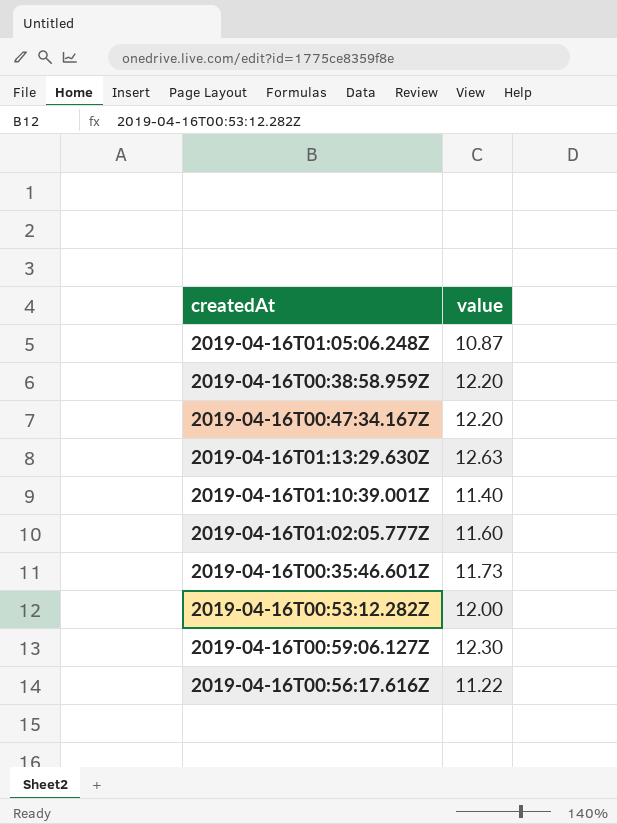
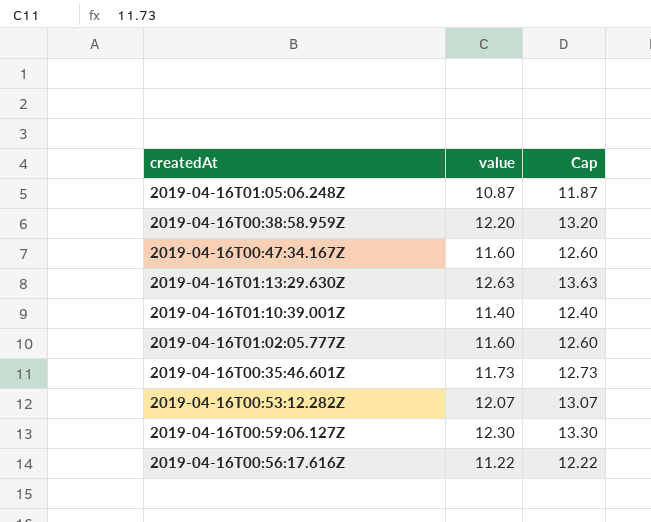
column Cap | formula: none -> [value] + 1
2019-04-16T00:47:34.167Z | value: 12.20 -> 11.60
2019-04-16T00:53:12.282Z | value: 12.00 -> 12.07

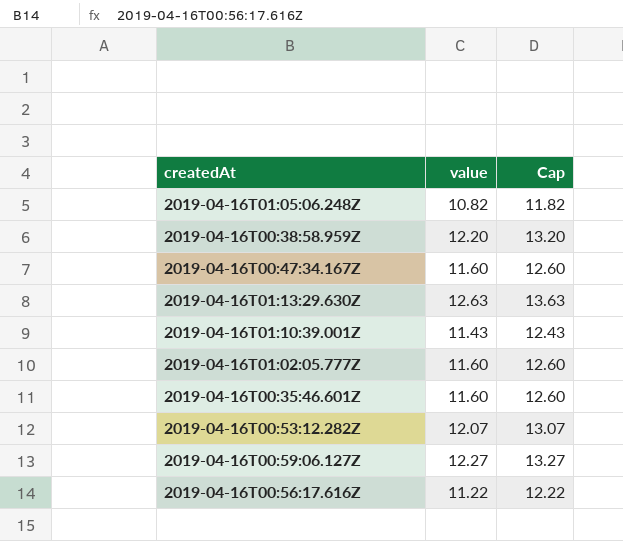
2019-04-16T01:05:06.248Z | value: 10.87 -> 10.82
2019-04-16T01:05:06.248Z | Cap: 11.87 -> 11.82
2019-04-16T01:10:39.001Z | value: 11.40 -> 11.43
2019-04-16T01:10:39.001Z | Cap: 12.40 -> 12.43
2019-04-16T00:35:46.601Z | value: 11.73 -> 11.60
2019-04-16T00:35:46.601Z | Cap: 12.73 -> 12.60
2019-04-16T00:59:06.127Z | value: 12.30 -> 12.27
2019-04-16T00:59:06.127Z | Cap: 13.30 -> 13.27

